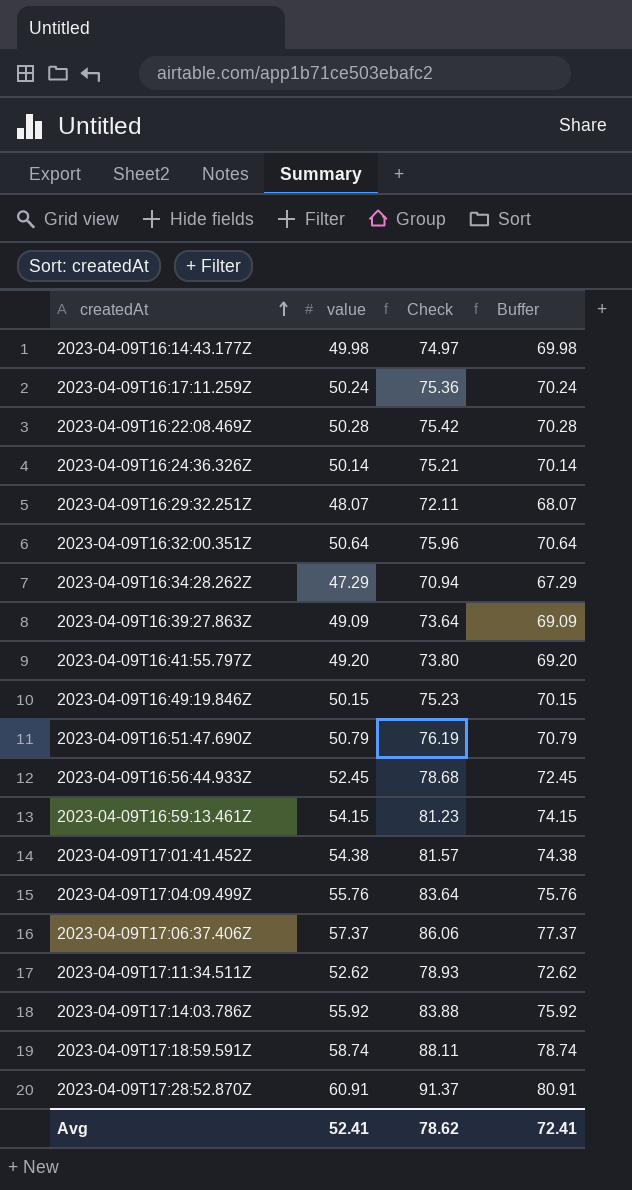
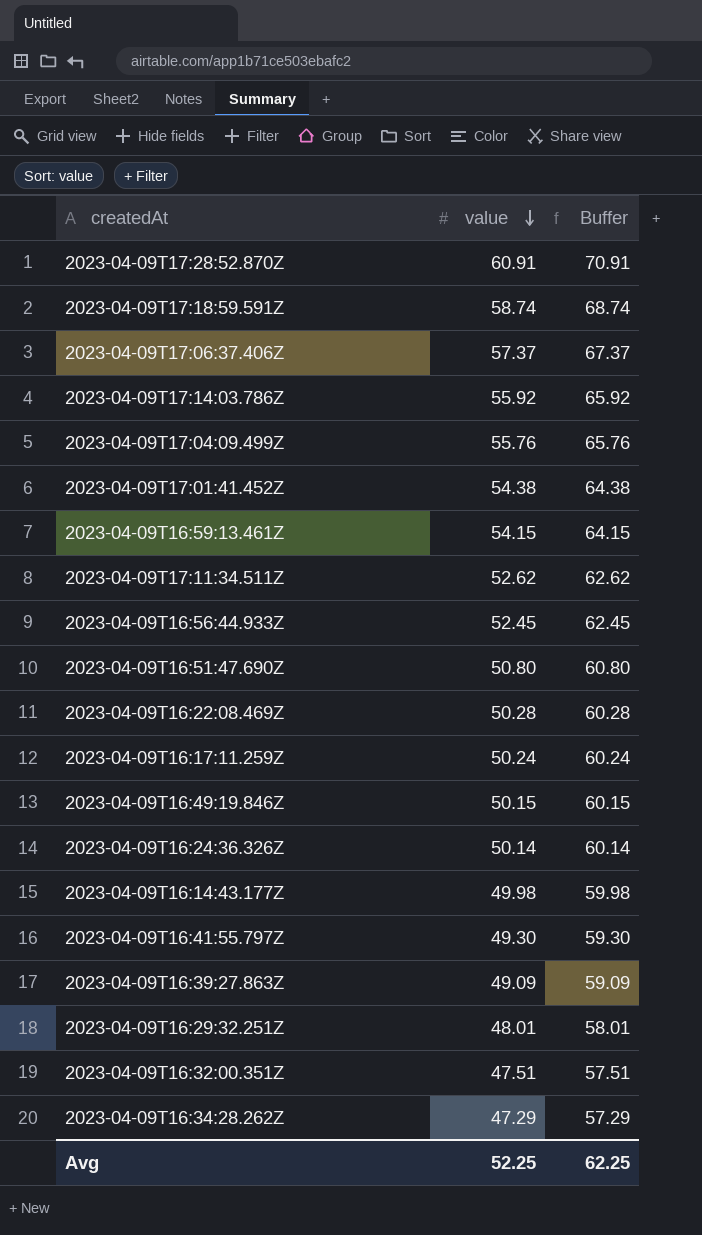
row order: createdAt ascending -> value descending
column Check | formula: [value] * 1.5 -> none
column Buffer | formula: [value] + 20 -> [value] + 10
2023-04-09T16:51:47.690Z | value: 50.79 -> 50.80
2023-04-09T16:41:55.797Z | value: 49.20 -> 49.30
2023-04-09T16:29:32.251Z | value: 48.07 -> 48.01
2023-04-09T16:32:00.351Z | value: 50.64 -> 47.51
Avg | value: 52.41 -> 52.25
Avg | Buffer: 72.41 -> 62.25

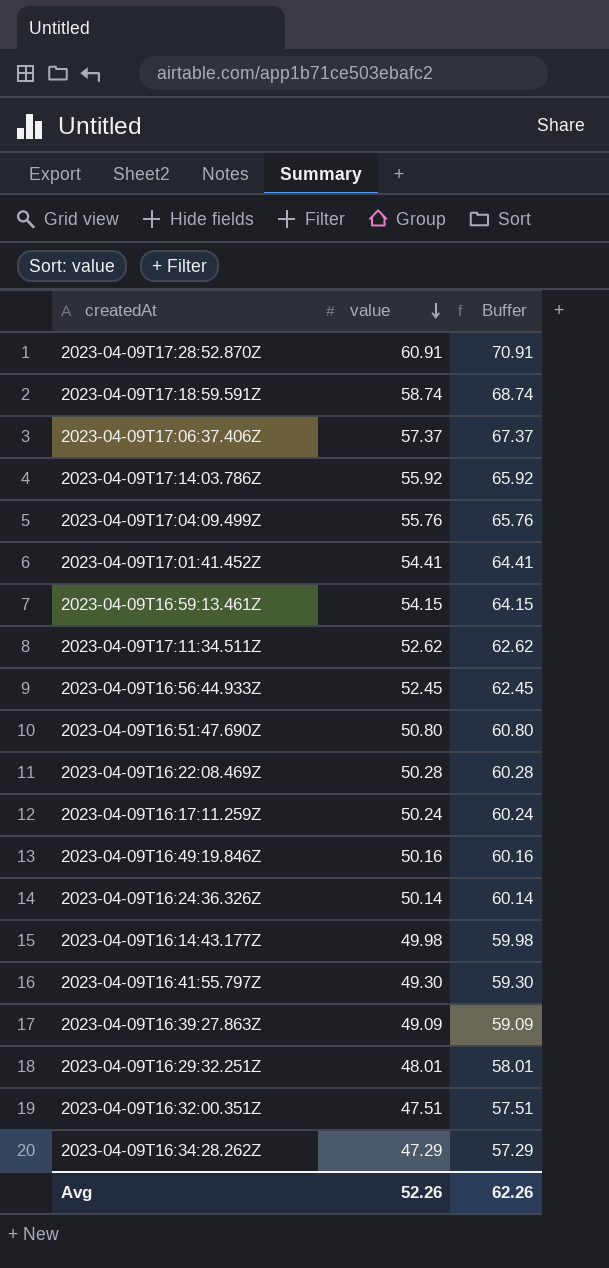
2023-04-09T17:01:41.452Z | value: 54.38 -> 54.41
2023-04-09T17:01:41.452Z | Buffer: 64.38 -> 64.41
2023-04-09T16:49:19.846Z | value: 50.15 -> 50.16
2023-04-09T16:49:19.846Z | Buffer: 60.15 -> 60.16
Avg | value: 52.25 -> 52.26
Avg | Buffer: 62.25 -> 62.26

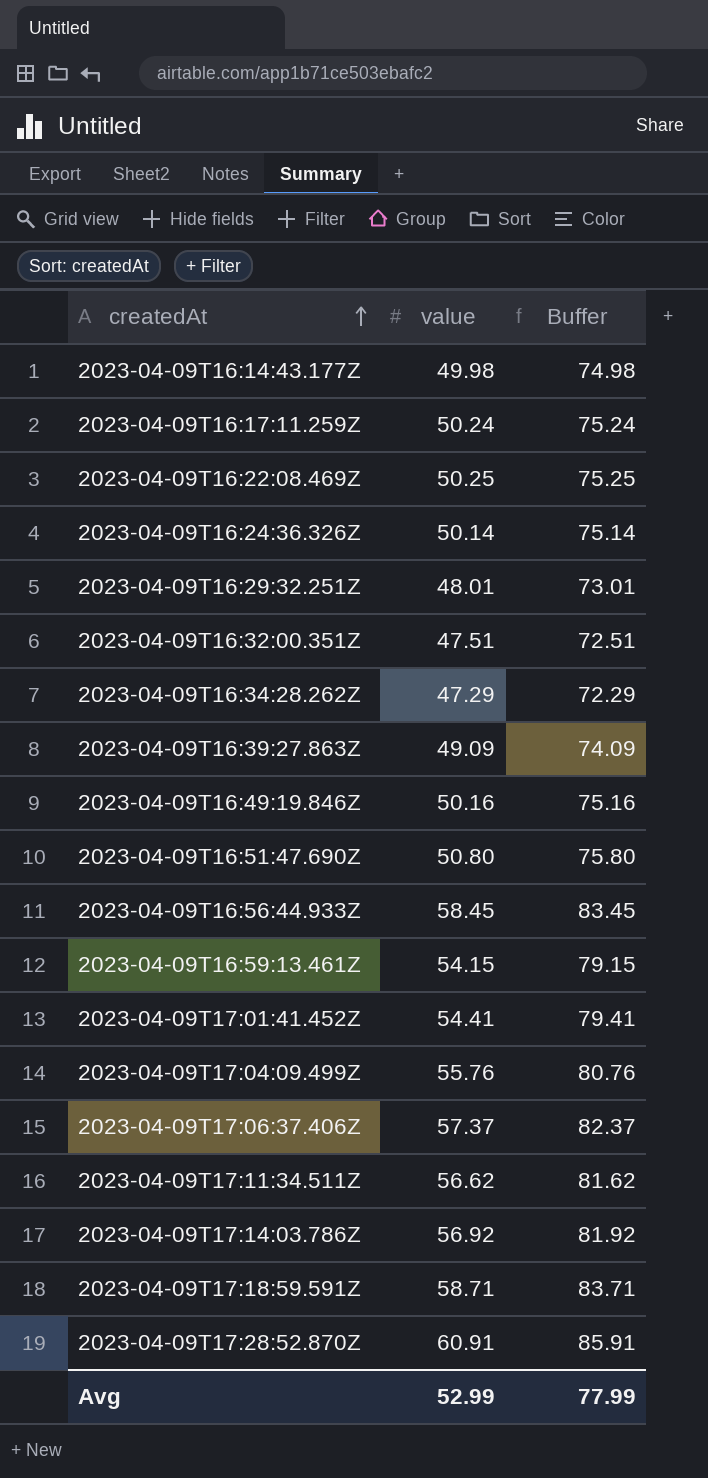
row order: value descending -> createdAt ascending
column Buffer | formula: [value] + 10 -> [value] + 25
row 2023-04-09T16:41:55.797Z: 49.30 | 59.30 -> none
2023-04-09T16:22:08.469Z | value: 50.28 -> 50.25
2023-04-09T16:56:44.933Z | value: 52.45 -> 58.45
2023-04-09T17:11:34.511Z | value: 52.62 -> 56.62
2023-04-09T17:14:03.786Z | value: 55.92 -> 56.92
2023-04-09T17:18:59.591Z | value: 58.74 -> 58.71
Avg | value: 52.26 -> 52.99
Avg | Buffer: 62.26 -> 77.99

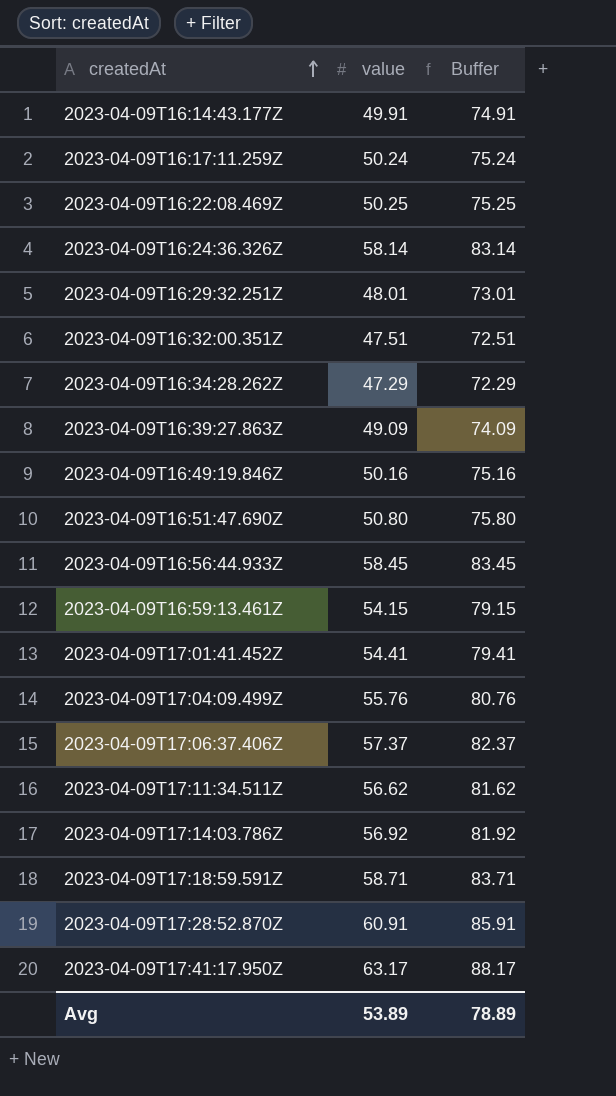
2023-04-09T16:14:43.177Z | value: 49.98 -> 49.91
2023-04-09T16:14:43.177Z | Buffer: 74.98 -> 74.91
2023-04-09T16:24:36.326Z | value: 50.14 -> 58.14
2023-04-09T16:24:36.326Z | Buffer: 75.14 -> 83.14
row 2023-04-09T17:41:17.950Z: none -> 63.17 | 88.17
Avg | value: 52.99 -> 53.89
Avg | Buffer: 77.99 -> 78.89

